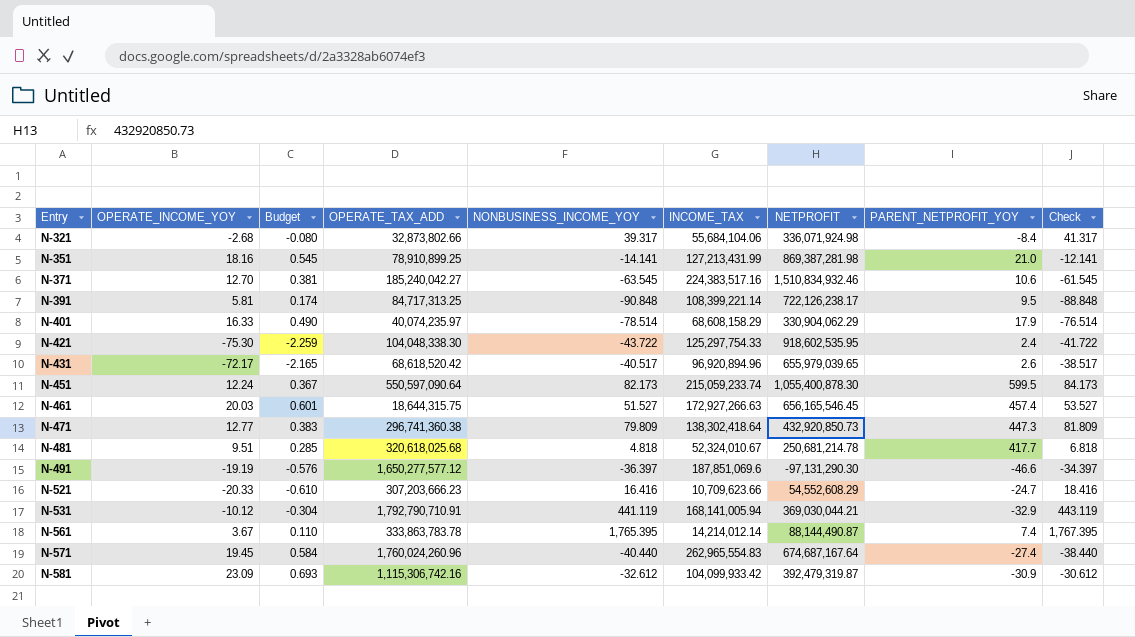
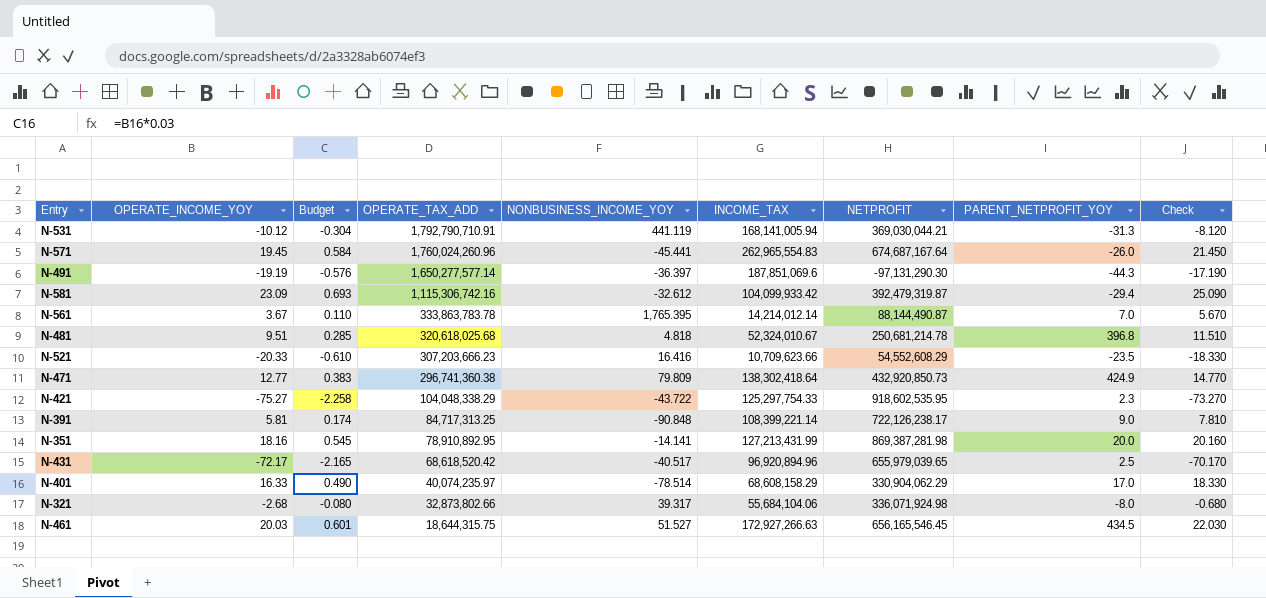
row order: Entry ascending -> OPERATE_TAX_ADD descending
column Check | formula: [NONBUSINESS_INCOME_YOY] + 2 -> [OPERATE_INCOME_YOY] + 2
row N-371: 12.70 | 0.381 | 185,240,042.27 | -63.545 | 224,383,517.16 | 1,510,834,932.46 | 10.6 | -61.545 -> none
row N-451: 12.24 | 0.367 | 550,597,090.64 | 82.173 | 215,059,233.74 | 1,055,400,878.30 | 599.5 | 84.173 -> none
N-531 | PARENT_NETPROFIT_YOY: -32.9 -> -31.3
N-571 | NONBUSINESS_INCOME_YOY: -40.440 -> -45.441
N-571 | PARENT_NETPROFIT_YOY: -27.4 -> -26.0
N-491 | OPERATE_TAX_ADD: 1,650,277,577.12 -> 1,650,277,577.14
N-491 | PARENT_NETPROFIT_YOY: -46.6 -> -44.3
N-581 | PARENT_NETPROFIT_YOY: -30.9 -> -29.4
N-561 | PARENT_NETPROFIT_YOY: 7.4 -> 7.0
N-481 | PARENT_NETPROFIT_YOY: 417.7 -> 396.8
N-521 | PARENT_NETPROFIT_YOY: -24.7 -> -23.5
N-471 | PARENT_NETPROFIT_YOY: 447.3 -> 424.9
N-421 | OPERATE_INCOME_YOY: -75.30 -> -75.27
N-421 | Budget: -2.259 -> -2.258
N-421 | OPERATE_TAX_ADD: 104,048,338.30 -> 104,048,338.29
N-421 | PARENT_NETPROFIT_YOY: 2.4 -> 2.3
N-391 | PARENT_NETPROFIT_YOY: 9.5 -> 9.0
N-351 | OPERATE_TAX_ADD: 78,910,899.25 -> 78,910,892.95
N-351 | PARENT_NETPROFIT_YOY: 21.0 -> 20.0
N-431 | PARENT_NETPROFIT_YOY: 2.6 -> 2.5
N-401 | PARENT_NETPROFIT_YOY: 17.9 -> 17.0
N-321 | PARENT_NETPROFIT_YOY: -8.4 -> -8.0
N-461 | PARENT_NETPROFIT_YOY: 457.4 -> 434.5

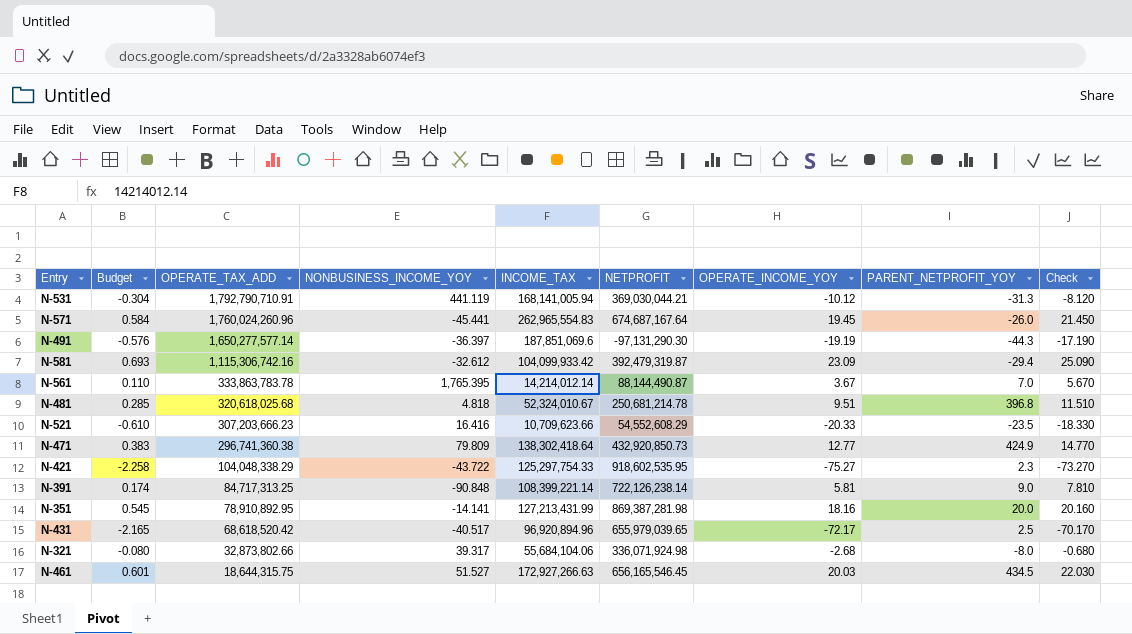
column OPERATE_INCOME_YOY | position: 2 -> 7
row N-401: 16.33 | 0.490 | 40,074,235.97 | -78.514 | 68,608,158.29 | 330,904,062.29 | 17.0 | 18.330 -> none
N-391 | NETPROFIT: 722,126,238.17 -> 722,126,238.14

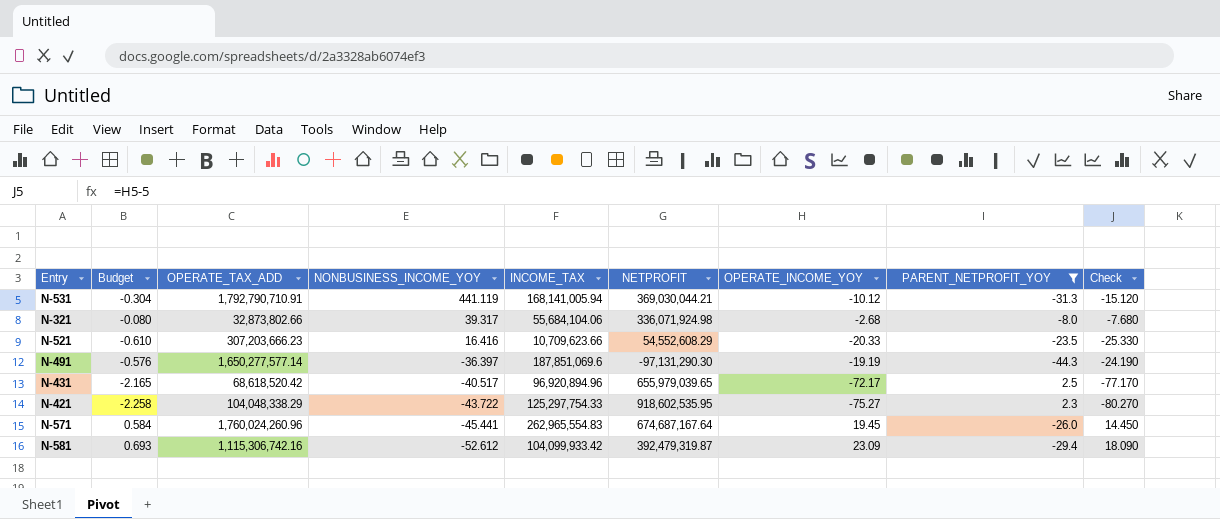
filter: none -> PARENT_NETPROFIT_YOY <= 2.5
row order: OPERATE_TAX_ADD descending -> NONBUSINESS_INCOME_YOY descending
column Check | formula: [OPERATE_INCOME_YOY] + 2 -> [OPERATE_INCOME_YOY] - 5
N-581 | NONBUSINESS_INCOME_YOY: -32.612 -> -52.612

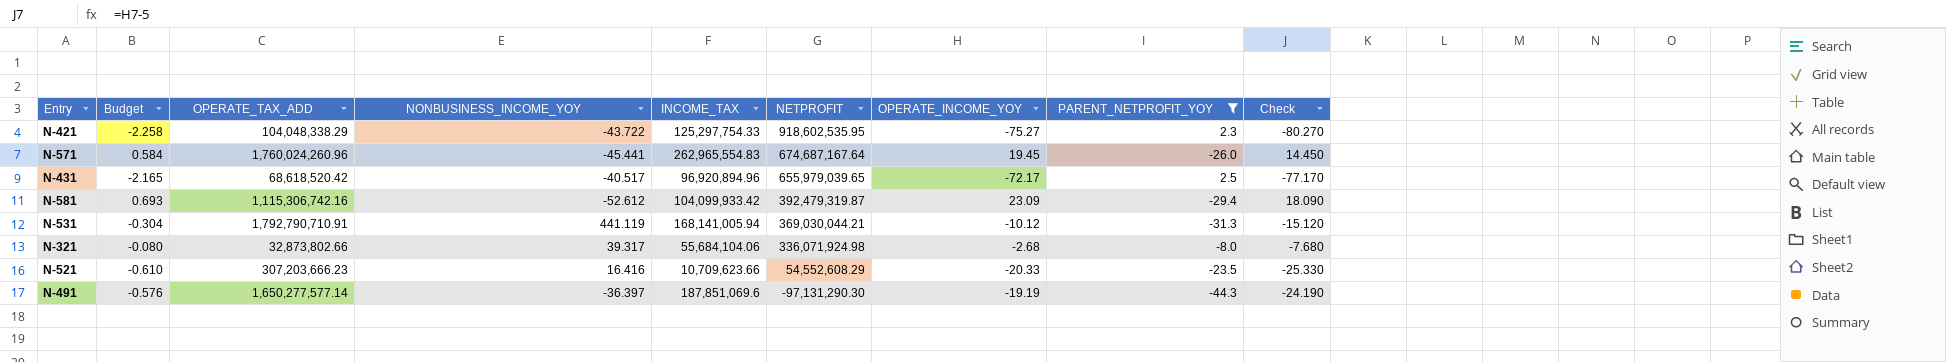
row order: NONBUSINESS_INCOME_YOY descending -> NETPROFIT descending

